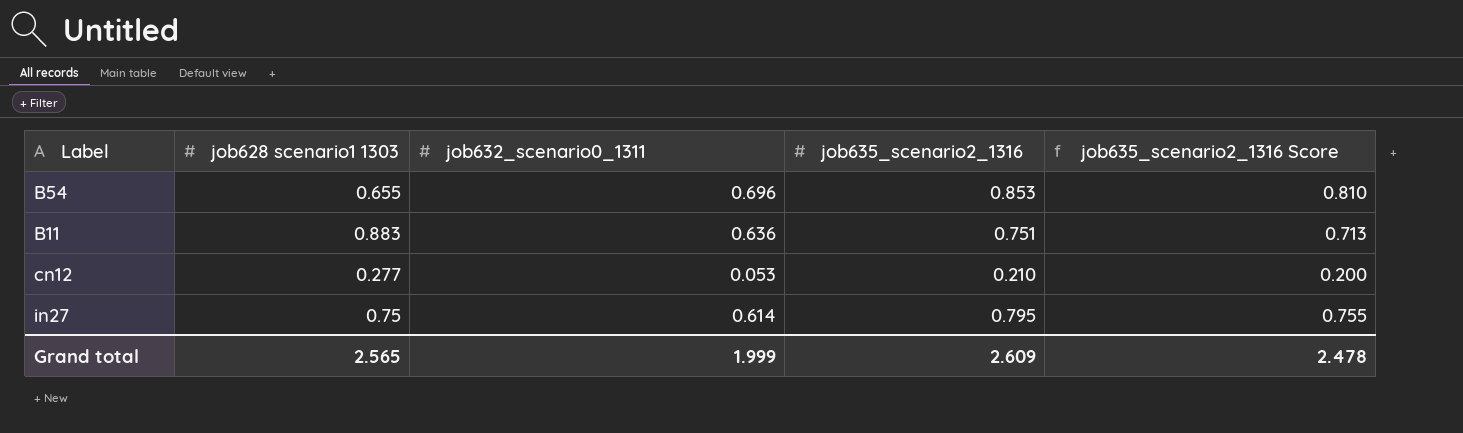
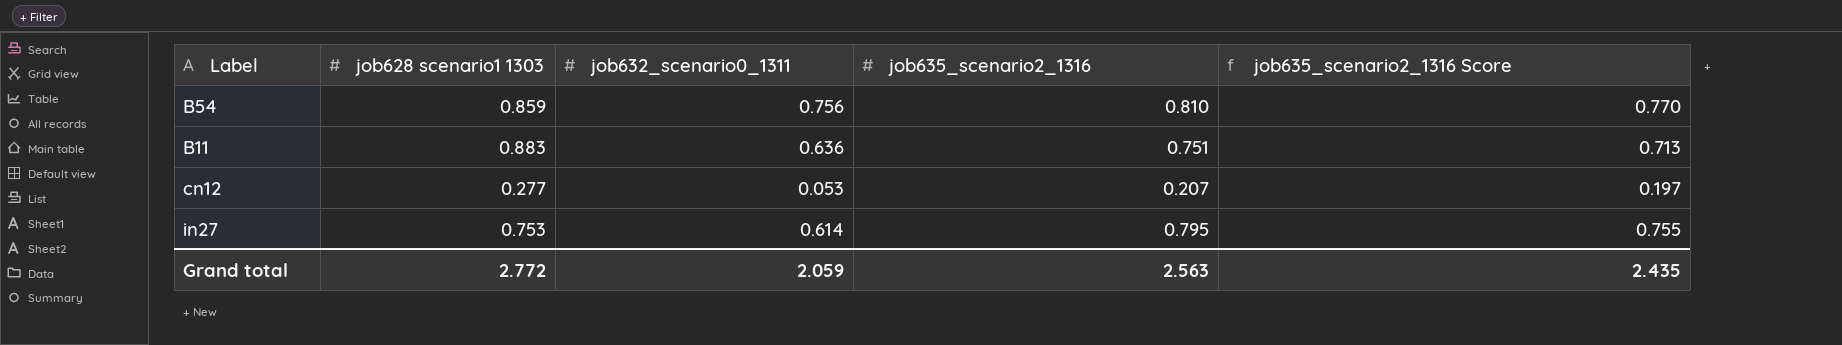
B54 | job628 scenario1 1303: 0.655 -> 0.859
B54 | job632_scenario0_1311: 0.696 -> 0.756
B54 | job635_scenario2_1316: 0.853 -> 0.810
B54 | job635_scenario2_1316 Score: 0.810 -> 0.770
cn12 | job635_scenario2_1316: 0.210 -> 0.207
cn12 | job635_scenario2_1316 Score: 0.200 -> 0.197
in27 | job628 scenario1 1303: 0.75 -> 0.753
Grand total | job628 scenario1 1303: 2.565 -> 2.772
Grand total | job632_scenario0_1311: 1.999 -> 2.059
Grand total | job635_scenario2_1316: 2.609 -> 2.563
Grand total | job635_scenario2_1316 Score: 2.478 -> 2.435

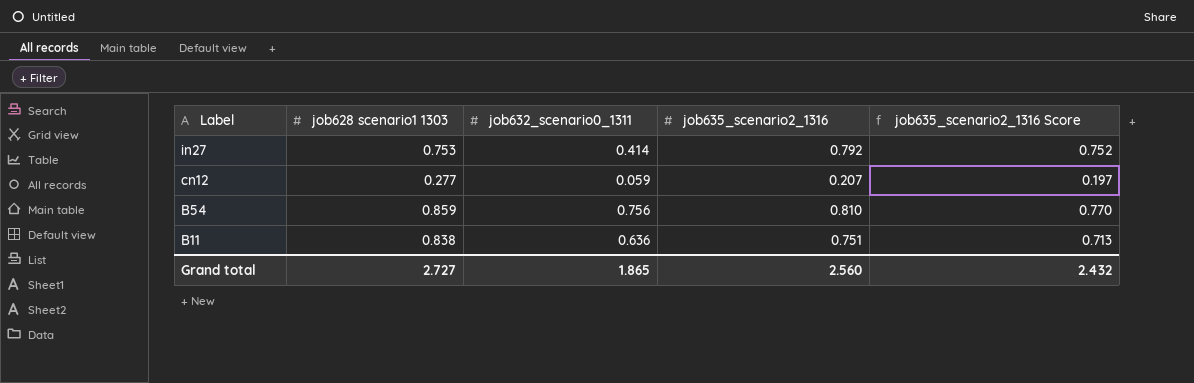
row order: none -> Label descending
in27 | job632_scenario0_1311: 0.614 -> 0.414
in27 | job635_scenario2_1316: 0.795 -> 0.792
in27 | job635_scenario2_1316 Score: 0.755 -> 0.752
cn12 | job632_scenario0_1311: 0.053 -> 0.059
B11 | job628 scenario1 1303: 0.883 -> 0.838
Grand total | job628 scenario1 1303: 2.772 -> 2.727
Grand total | job632_scenario0_1311: 2.059 -> 1.865
Grand total | job635_scenario2_1316: 2.563 -> 2.560
Grand total | job635_scenario2_1316 Score: 2.435 -> 2.432

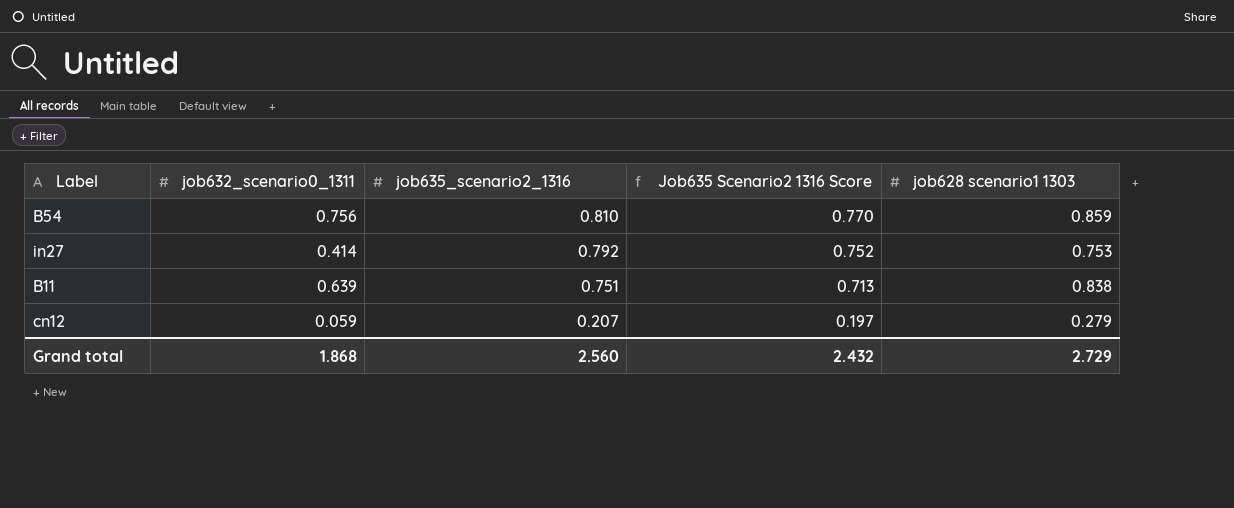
row order: Label descending -> job635_scenario2_1316 descending
column name: job635_scenario2_1316 Score -> Job635 Scenario2 1316 Score
column job628 scenario1 1303 | position: 2 -> 5
B11 | job632_scenario0_1311: 0.636 -> 0.639
cn12 | job628 scenario1 1303: 0.277 -> 0.279
Grand total | job632_scenario0_1311: 1.865 -> 1.868
Grand total | job628 scenario1 1303: 2.727 -> 2.729

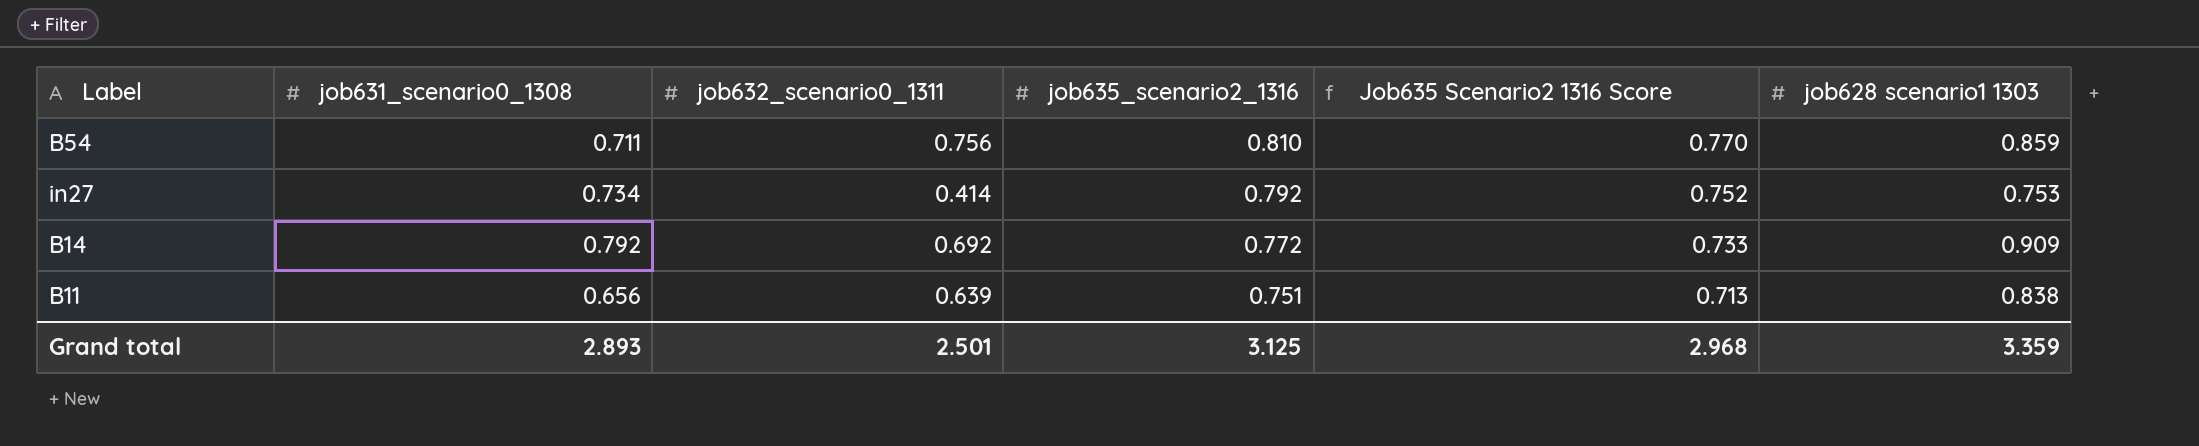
column job631_scenario0_1308 | position: none -> 2
row cn12: 0.059 | 0.207 | 0.197 | 0.279 -> none
row B14: none -> 0.792 | 0.692 | 0.772 | 0.733 | 0.909
Grand total | job632_scenario0_1311: 1.868 -> 2.501
Grand total | job635_scenario2_1316: 2.560 -> 3.125
Grand total | Job635 Scenario2 1316 Score: 2.432 -> 2.968
Grand total | job628 scenario1 1303: 2.729 -> 3.359

